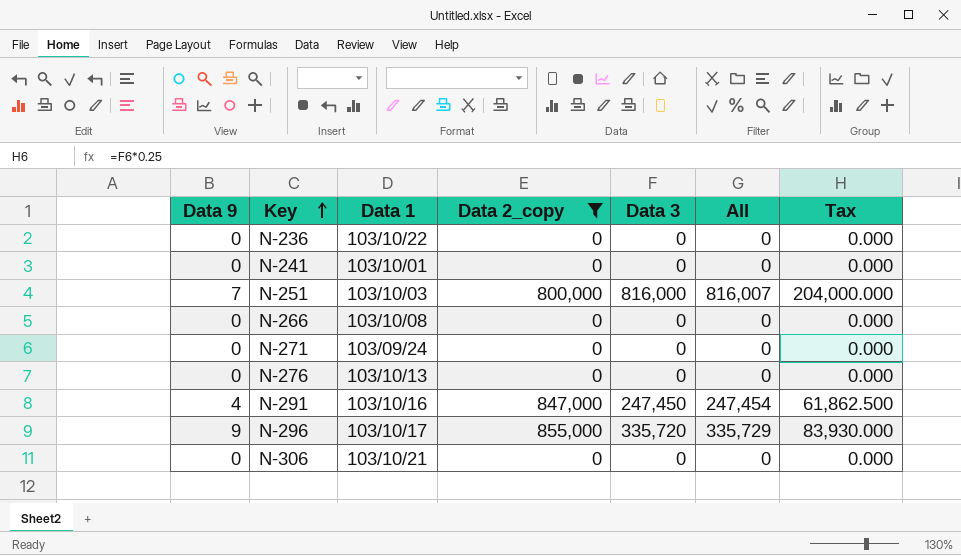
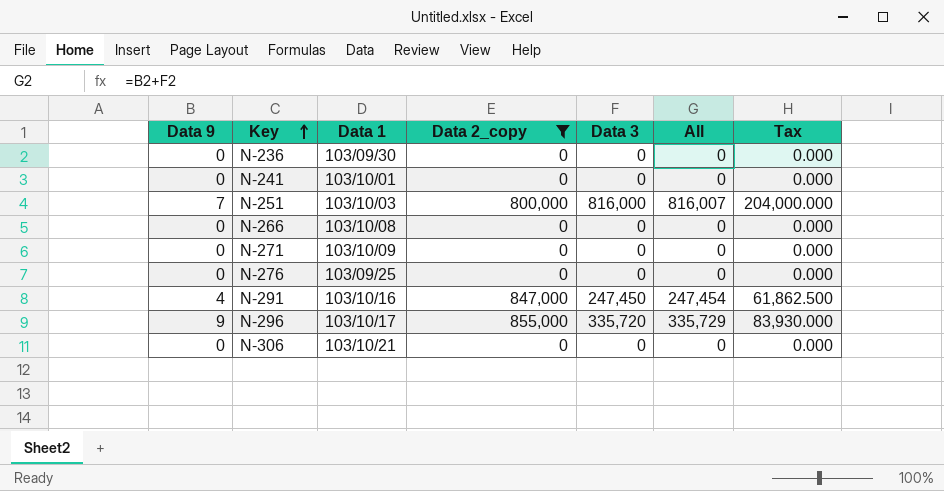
N-236 | Data 1: 103/10/22 -> 103/09/30
N-271 | Data 1: 103/09/24 -> 103/10/09
N-276 | Data 1: 103/10/13 -> 103/09/25

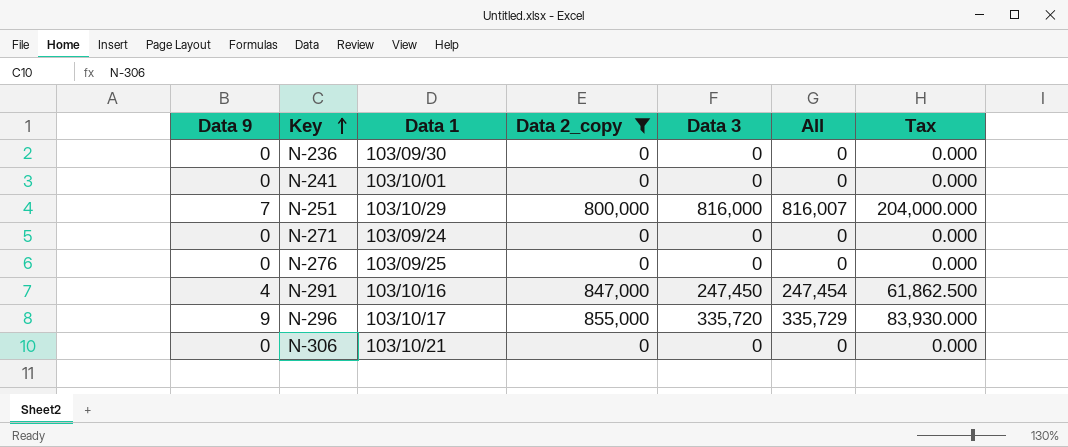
row N-266: 0 | 103/10/08 | 0 | 0 | 0 | 0.000 -> none
N-251 | Data 1: 103/10/03 -> 103/10/29
N-271 | Data 1: 103/10/09 -> 103/09/24

